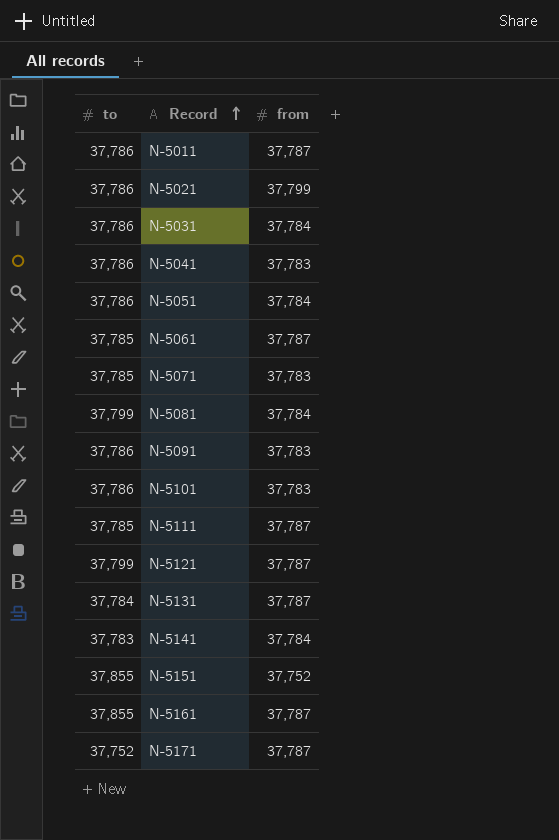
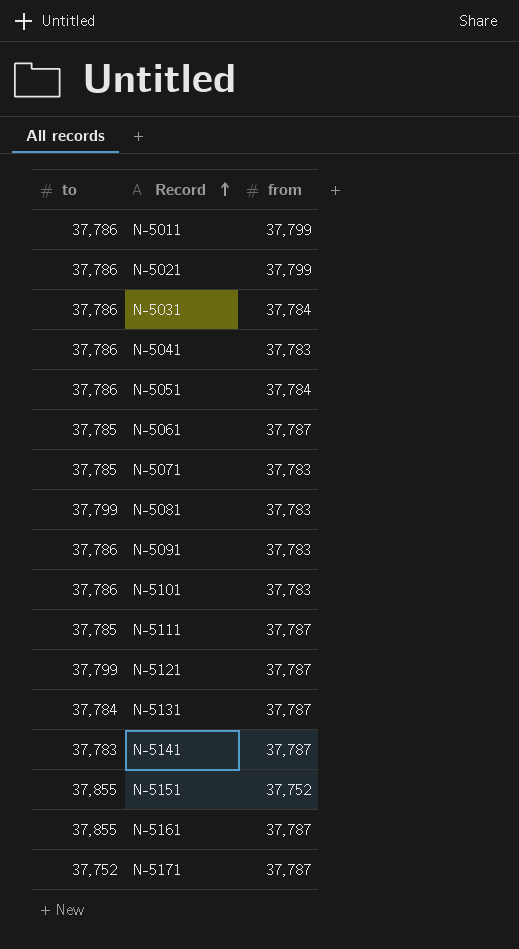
N-5011 | from: 37,787 -> 37,799
N-5081 | from: 37,784 -> 37,783
N-5141 | from: 37,784 -> 37,787

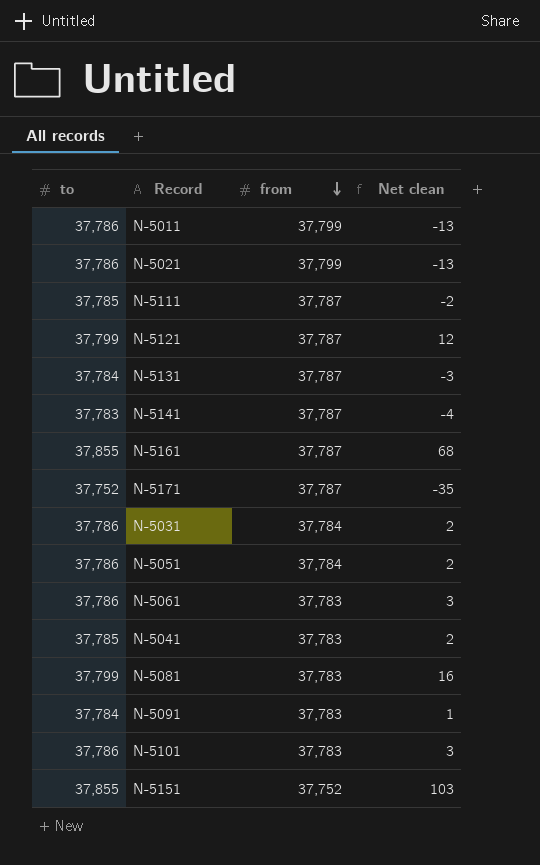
row order: Record ascending -> from descending
column Net clean | formula: none -> [to] - [from]
row N-5071: 37,785 | 37,783 -> none
N-5061 | to: 37,785 -> 37,786
N-5061 | from: 37,787 -> 37,783
N-5041 | to: 37,786 -> 37,785
N-5091 | to: 37,786 -> 37,784

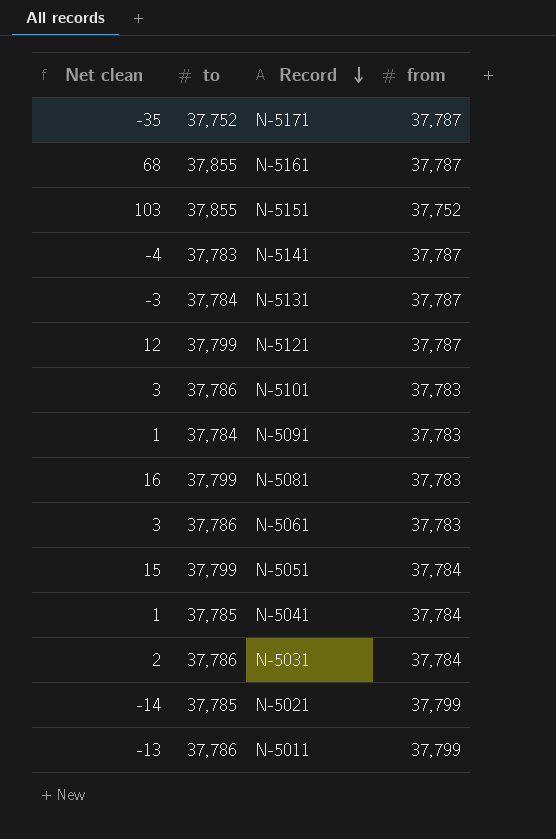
row order: from descending -> Record descending
column Net clean | position: 4 -> 1
row N-5111: 37,785 | 37,787 | -2 -> none
N-5051 | Net clean: 2 -> 15
N-5051 | to: 37,786 -> 37,799
N-5041 | Net clean: 2 -> 1
N-5041 | from: 37,783 -> 37,784
N-5021 | Net clean: -13 -> -14
N-5021 | to: 37,786 -> 37,785

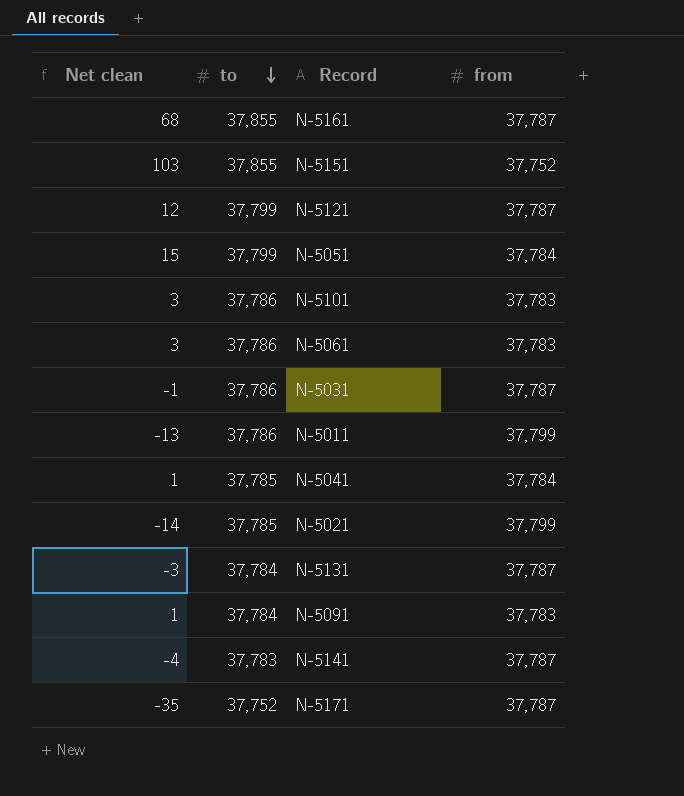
row order: Record descending -> to descending
row N-5081: 16 | 37,799 | 37,783 -> none
N-5031 | Net clean: 2 -> -1
N-5031 | from: 37,784 -> 37,787

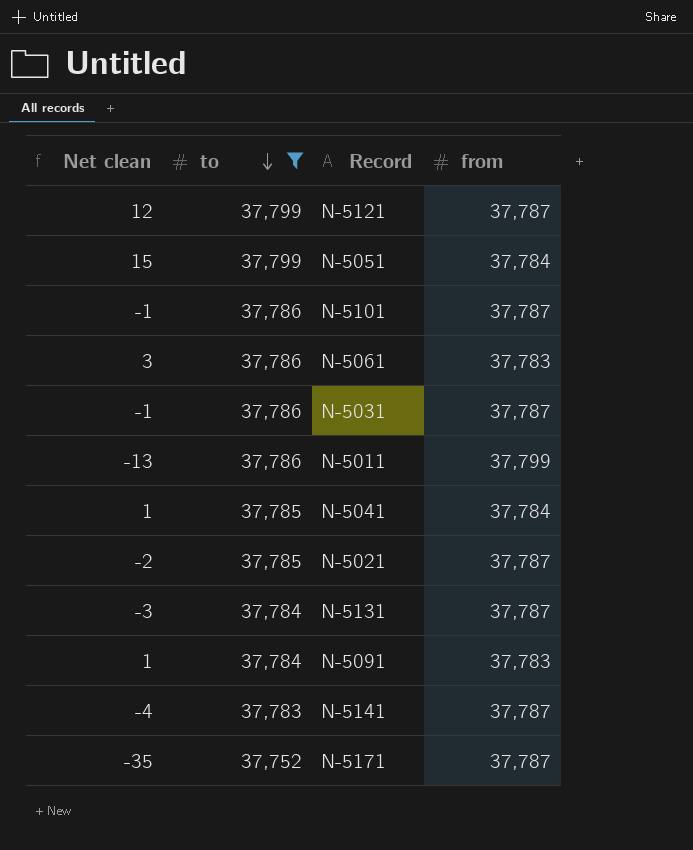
filter: none -> to != 37,855
N-5101 | Net clean: 3 -> -1
N-5101 | from: 37,783 -> 37,787
N-5021 | Net clean: -14 -> -2
N-5021 | from: 37,799 -> 37,787

